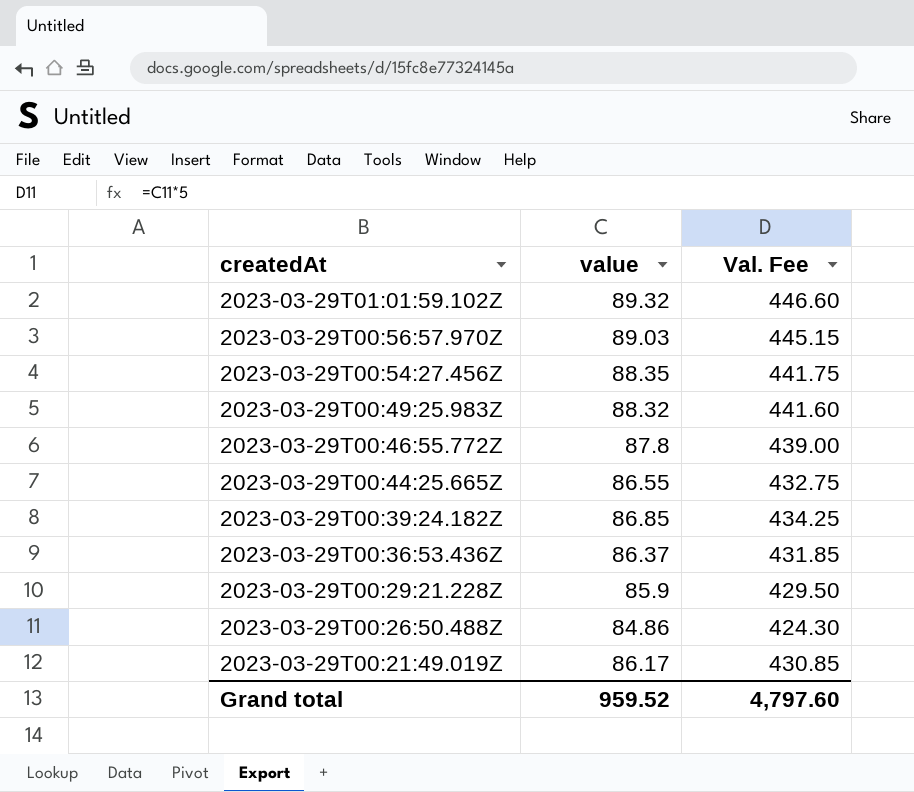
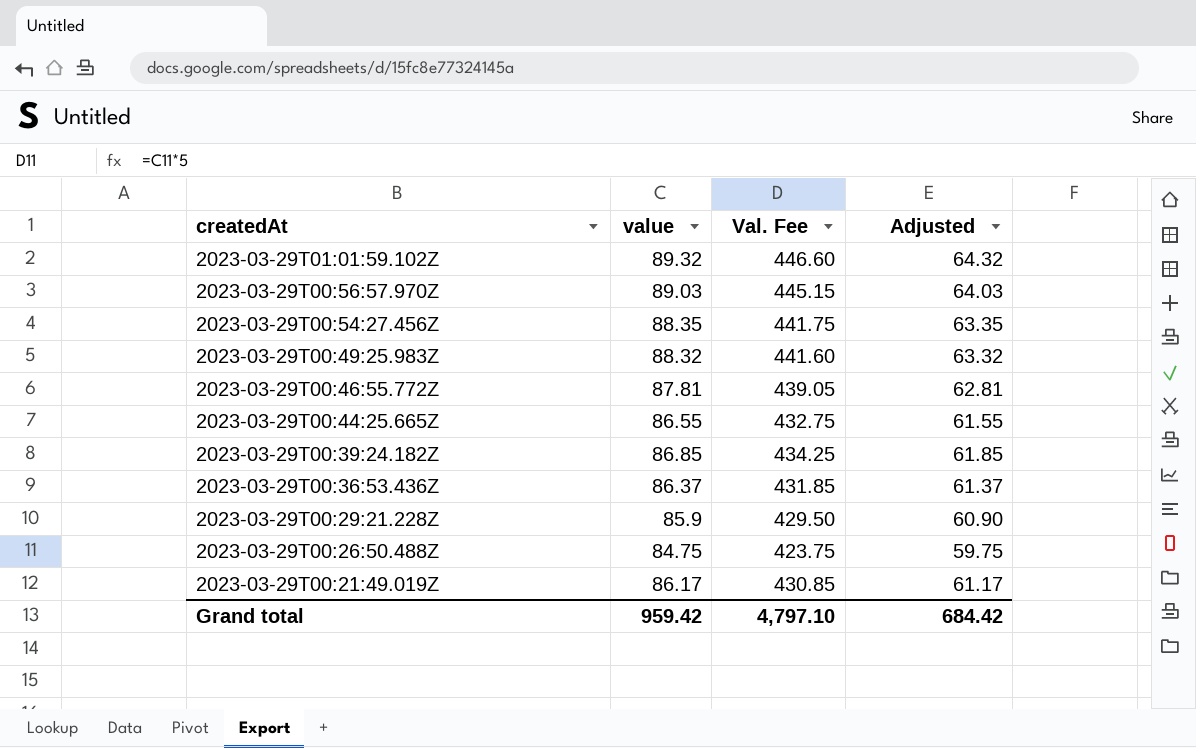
column Adjusted | formula: none -> [value] - 25
2023-03-29T00:46:55.772Z | value: 87.8 -> 87.81
2023-03-29T00:46:55.772Z | Val. Fee: 439.00 -> 439.05
2023-03-29T00:26:50.488Z | value: 84.86 -> 84.75
2023-03-29T00:26:50.488Z | Val. Fee: 424.30 -> 423.75
Grand total | value: 959.52 -> 959.42
Grand total | Val. Fee: 4,797.60 -> 4,797.10

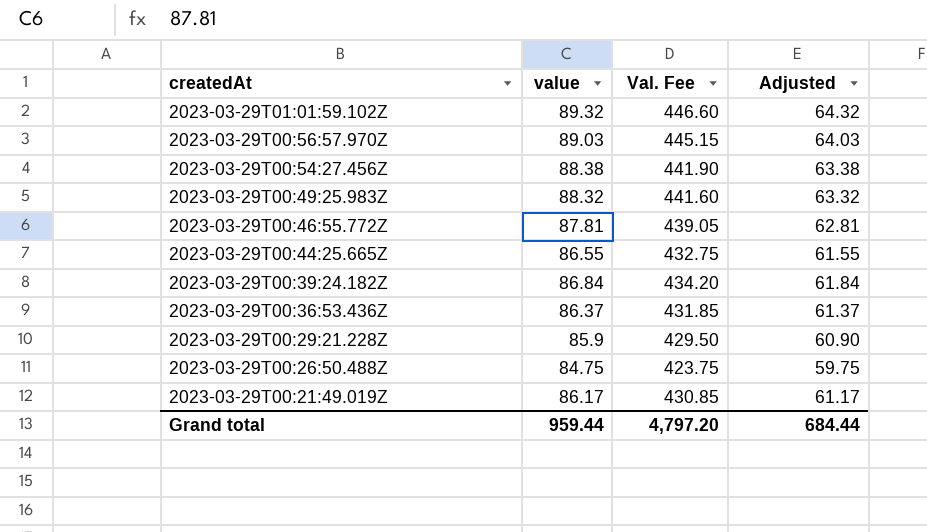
2023-03-29T00:54:27.456Z | value: 88.35 -> 88.38
2023-03-29T00:54:27.456Z | Val. Fee: 441.75 -> 441.90
2023-03-29T00:54:27.456Z | Adjusted: 63.35 -> 63.38
2023-03-29T00:39:24.182Z | value: 86.85 -> 86.84
2023-03-29T00:39:24.182Z | Val. Fee: 434.25 -> 434.20
2023-03-29T00:39:24.182Z | Adjusted: 61.85 -> 61.84
Grand total | value: 959.42 -> 959.44
Grand total | Val. Fee: 4,797.10 -> 4,797.20
Grand total | Adjusted: 684.42 -> 684.44

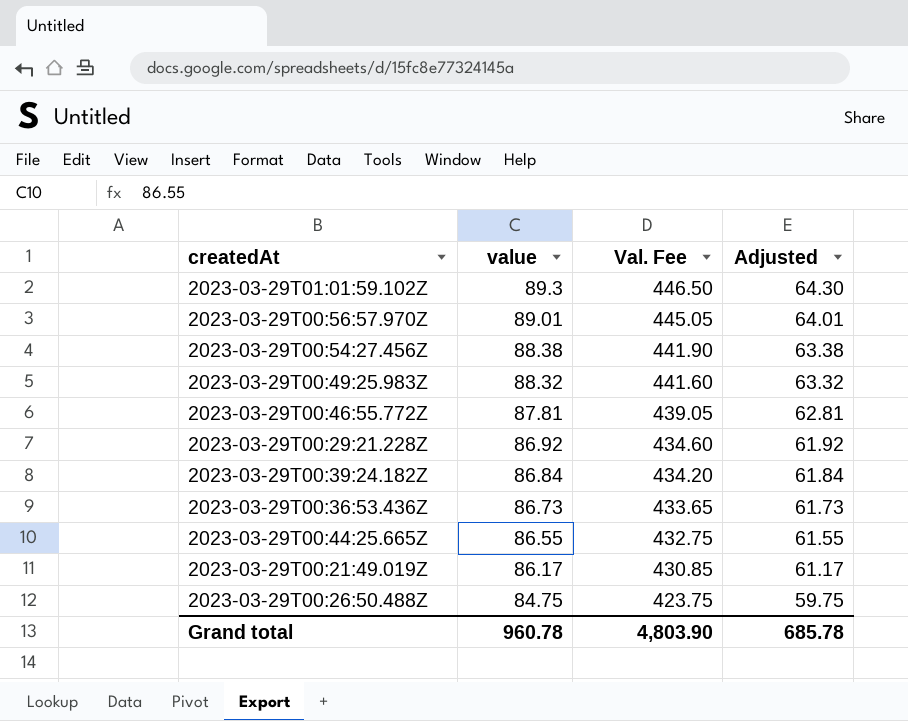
row order: createdAt descending -> value descending
2023-03-29T01:01:59.102Z | value: 89.32 -> 89.3
2023-03-29T01:01:59.102Z | Val. Fee: 446.60 -> 446.50
2023-03-29T01:01:59.102Z | Adjusted: 64.32 -> 64.30
2023-03-29T00:56:57.970Z | value: 89.03 -> 89.01
2023-03-29T00:56:57.970Z | Val. Fee: 445.15 -> 445.05
2023-03-29T00:56:57.970Z | Adjusted: 64.03 -> 64.01
2023-03-29T00:29:21.228Z | value: 85.9 -> 86.92
2023-03-29T00:29:21.228Z | Val. Fee: 429.50 -> 434.60
2023-03-29T00:29:21.228Z | Adjusted: 60.90 -> 61.92
2023-03-29T00:36:53.436Z | value: 86.37 -> 86.73
2023-03-29T00:36:53.436Z | Val. Fee: 431.85 -> 433.65
2023-03-29T00:36:53.436Z | Adjusted: 61.37 -> 61.73
Grand total | value: 959.44 -> 960.78
Grand total | Val. Fee: 4,797.20 -> 4,803.90
Grand total | Adjusted: 684.44 -> 685.78

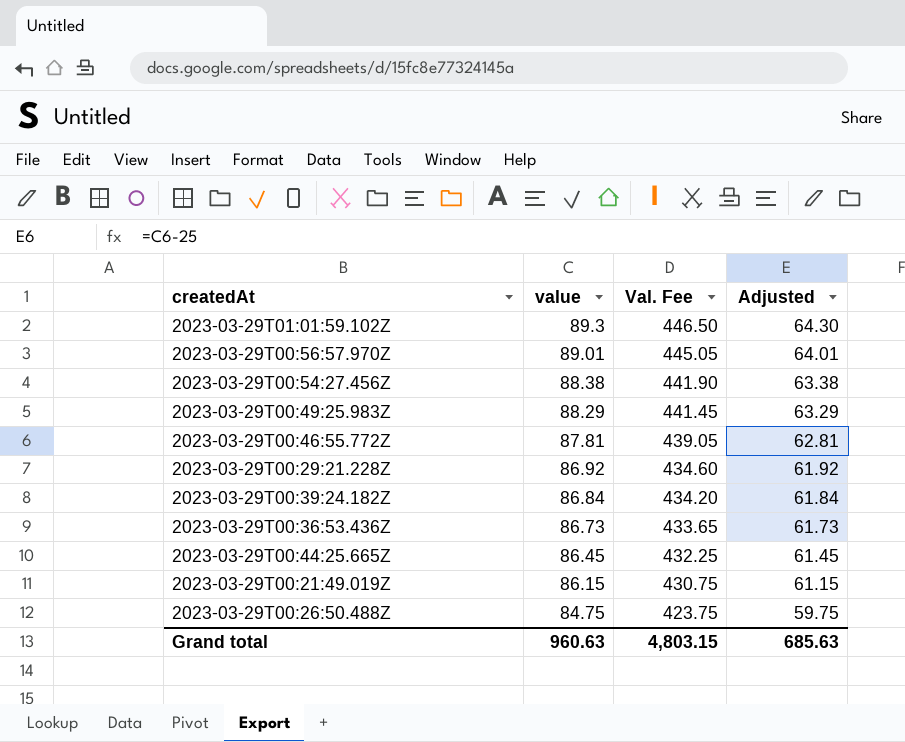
2023-03-29T00:49:25.983Z | value: 88.32 -> 88.29
2023-03-29T00:49:25.983Z | Val. Fee: 441.60 -> 441.45
2023-03-29T00:49:25.983Z | Adjusted: 63.32 -> 63.29
2023-03-29T00:44:25.665Z | value: 86.55 -> 86.45
2023-03-29T00:44:25.665Z | Val. Fee: 432.75 -> 432.25
2023-03-29T00:44:25.665Z | Adjusted: 61.55 -> 61.45
2023-03-29T00:21:49.019Z | value: 86.17 -> 86.15
2023-03-29T00:21:49.019Z | Val. Fee: 430.85 -> 430.75
2023-03-29T00:21:49.019Z | Adjusted: 61.17 -> 61.15
Grand total | value: 960.78 -> 960.63
Grand total | Val. Fee: 4,803.90 -> 4,803.15
Grand total | Adjusted: 685.78 -> 685.63

